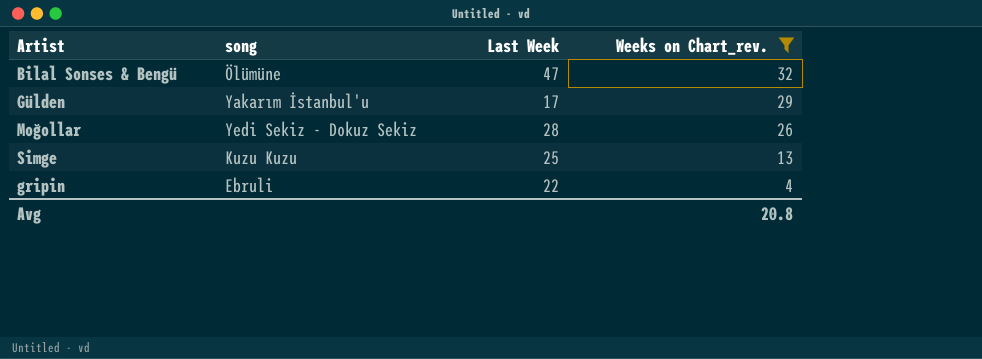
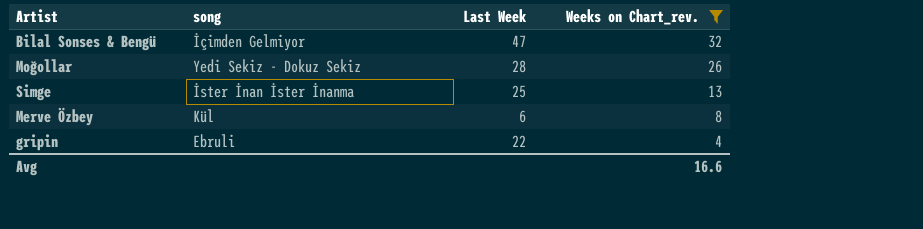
row Gülden: Yakarım İstanbul'u | 17 | 29 -> none
Bilal Sonses & Bengü | song: Ölümüne -> İçimden Gelmiyor
Simge | song: Kuzu Kuzu -> İster İnan İster İnanma
row Merve Özbey: none -> Kül | 6 | 8
Avg | Weeks on Chart_rev.: 20.8 -> 16.6

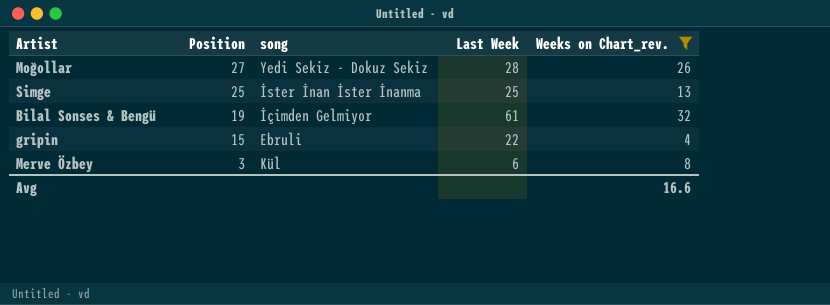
row order: Weeks on Chart_rev. descending -> Position descending
column Position | position: none -> 2
Bilal Sonses & Bengü | Last Week: 47 -> 61

